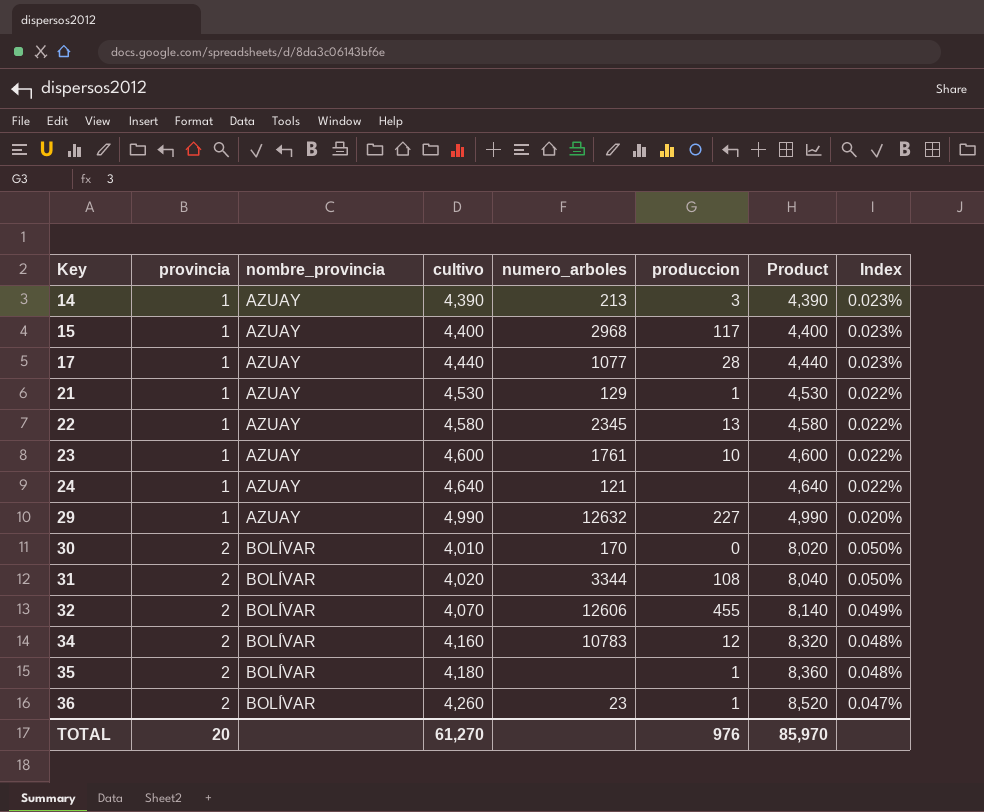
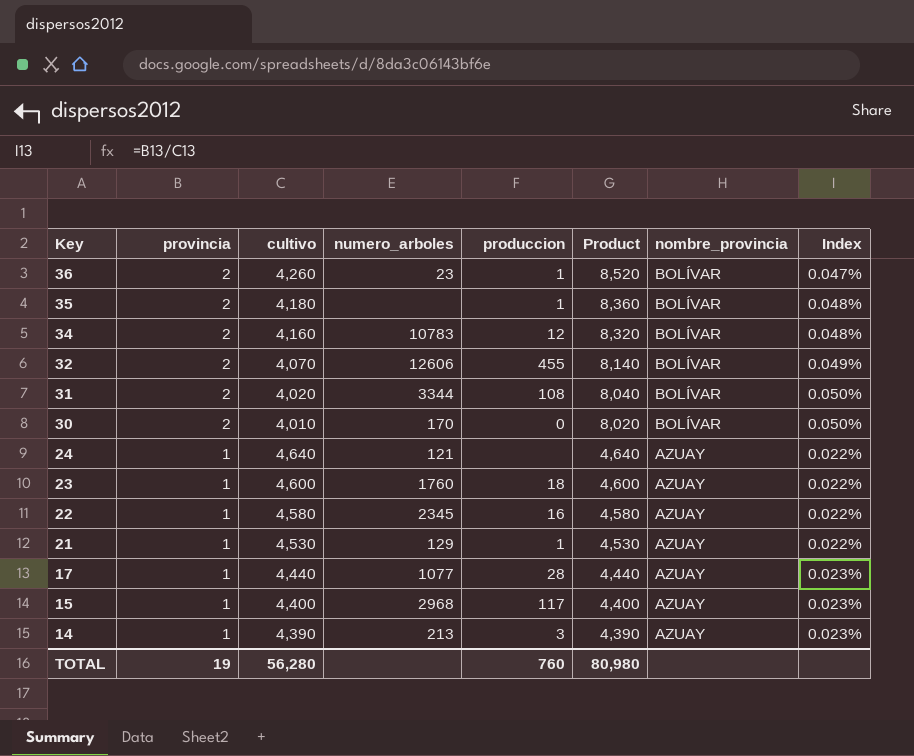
row order: Key ascending -> Key descending
column nombre_provincia | position: 3 -> 7
row 29: 1 | AZUAY | 4,990 | 12632 | 227 | 4,990 | 0.020% -> none
23 | numero_arboles: 1761 -> 1760
23 | produccion: 10 -> 18
22 | produccion: 13 -> 16
TOTAL | provincia: 20 -> 19
TOTAL | cultivo: 61,270 -> 56,280
TOTAL | produccion: 976 -> 760
TOTAL | Product: 85,970 -> 80,980

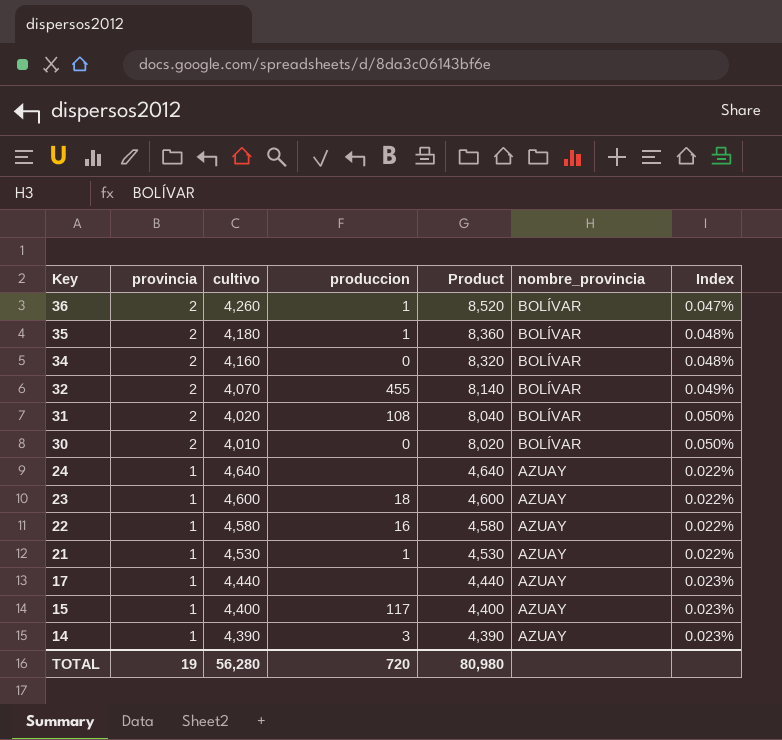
column numero_arboles | position: 4 -> none
34 | produccion: 12 -> 0
17 | produccion: 28 -> none
TOTAL | produccion: 760 -> 720

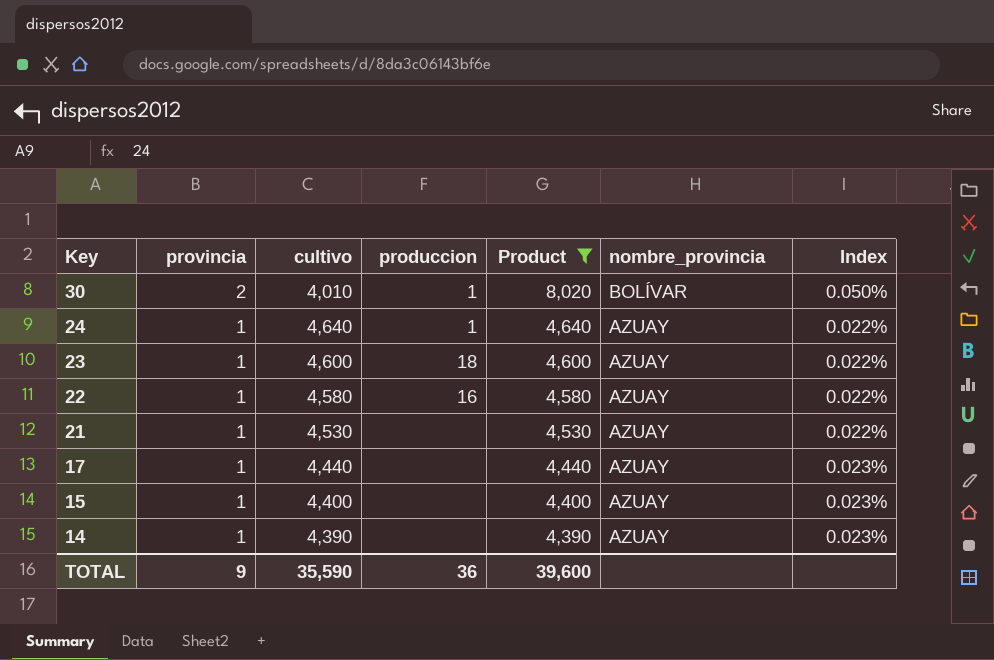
filter: none -> Product <= 8,020
30 | produccion: 0 -> 1
24 | produccion: none -> 1
21 | produccion: 1 -> none
15 | produccion: 117 -> none
14 | produccion: 3 -> none
TOTAL | provincia: 19 -> 9
TOTAL | cultivo: 56,280 -> 35,590
TOTAL | produccion: 720 -> 36
TOTAL | Product: 80,980 -> 39,600

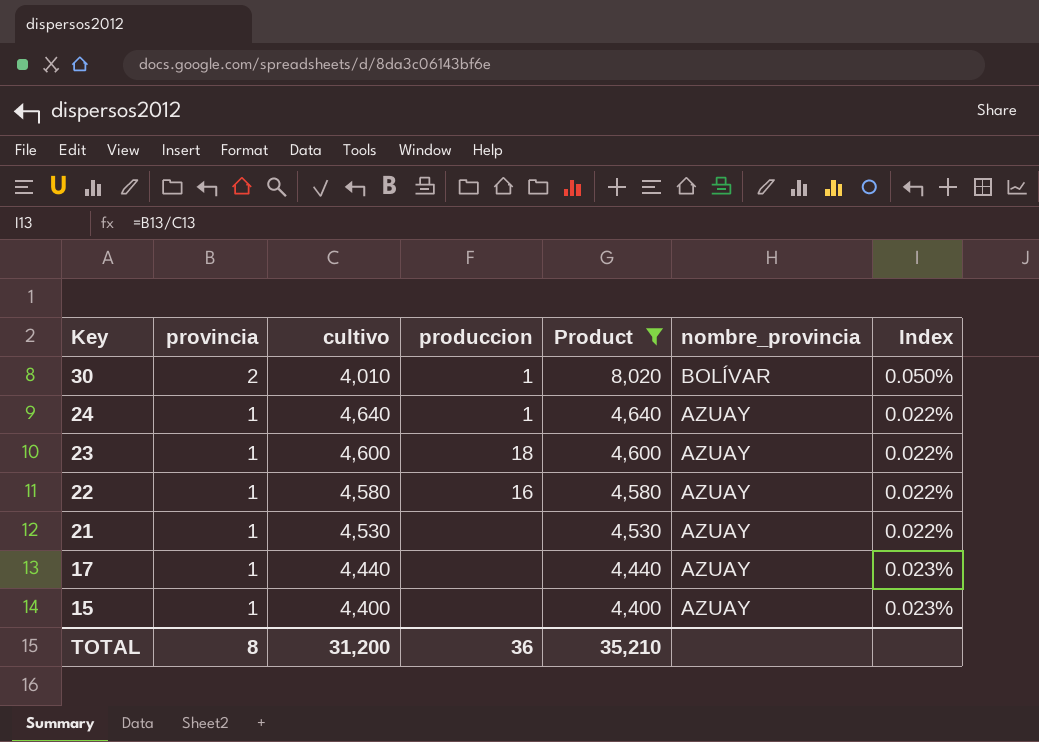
row 14: 1 | 4,390 | none | 4,390 | AZUAY | 0.023% -> none
TOTAL | provincia: 9 -> 8
TOTAL | cultivo: 35,590 -> 31,200
TOTAL | Product: 39,600 -> 35,210

